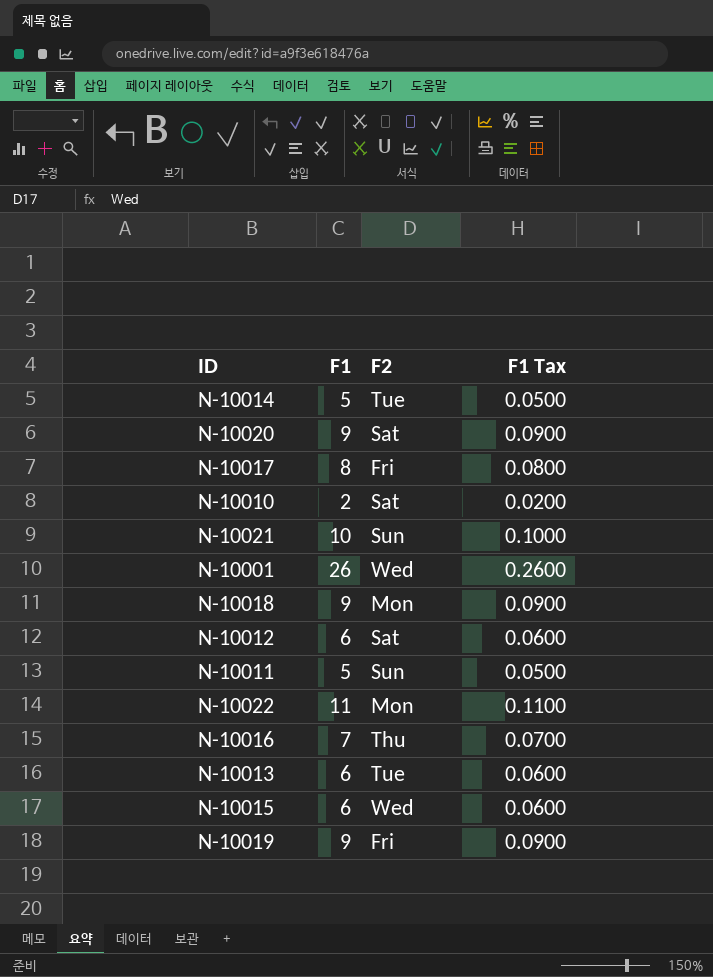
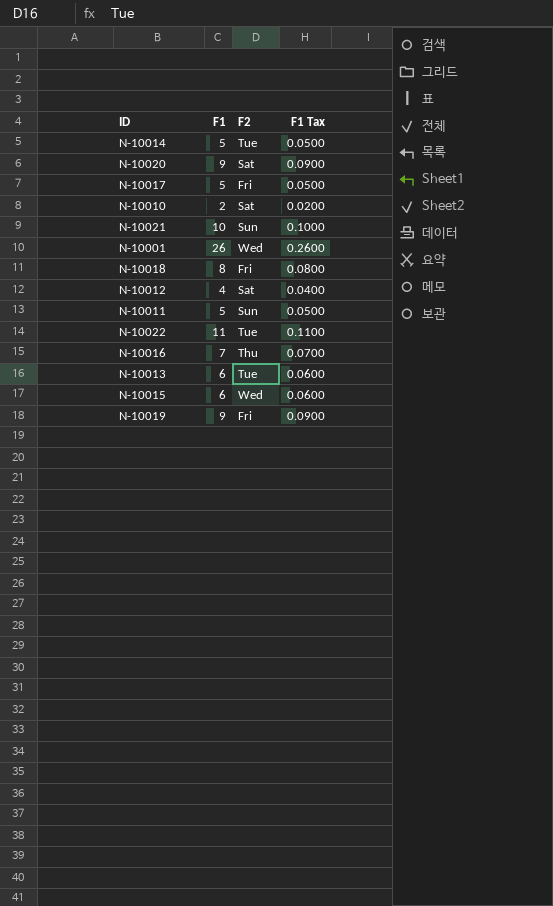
N-10017 | F1: 8 -> 5
N-10017 | F1 Tax: 0.0800 -> 0.0500
N-10018 | F1: 9 -> 8
N-10018 | F2: Mon -> Fri
N-10018 | F1 Tax: 0.0900 -> 0.0800
N-10012 | F1: 6 -> 4
N-10012 | F1 Tax: 0.0600 -> 0.0400
N-10022 | F2: Mon -> Tue

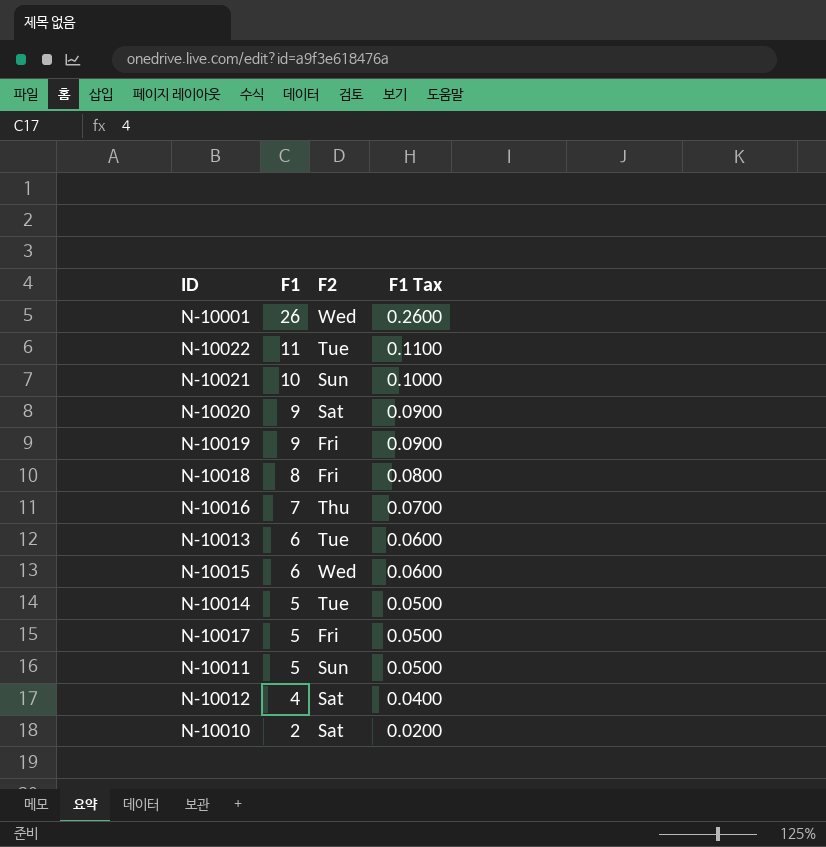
row order: none -> F1 descending

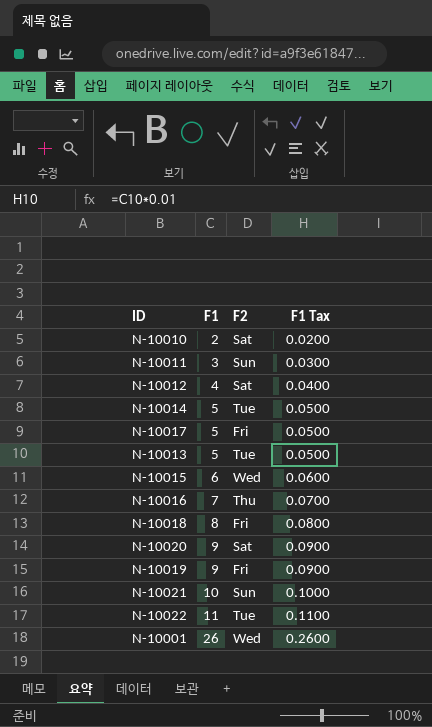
row order: F1 descending -> F1 ascending
N-10011 | F1: 5 -> 3
N-10011 | F1 Tax: 0.0500 -> 0.0300
N-10013 | F1: 6 -> 5
N-10013 | F1 Tax: 0.0600 -> 0.0500

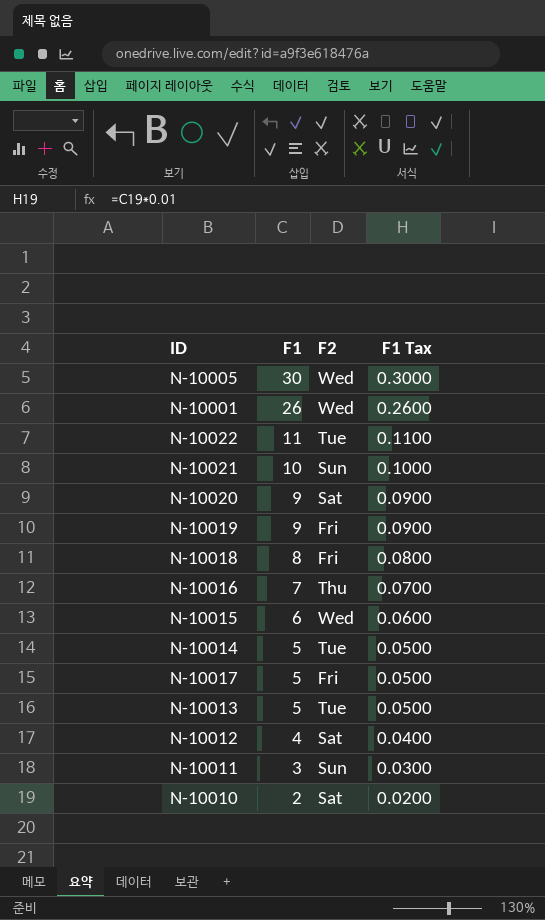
row order: F1 ascending -> F1 descending
row N-10005: none -> 30 | Wed | 0.3000

